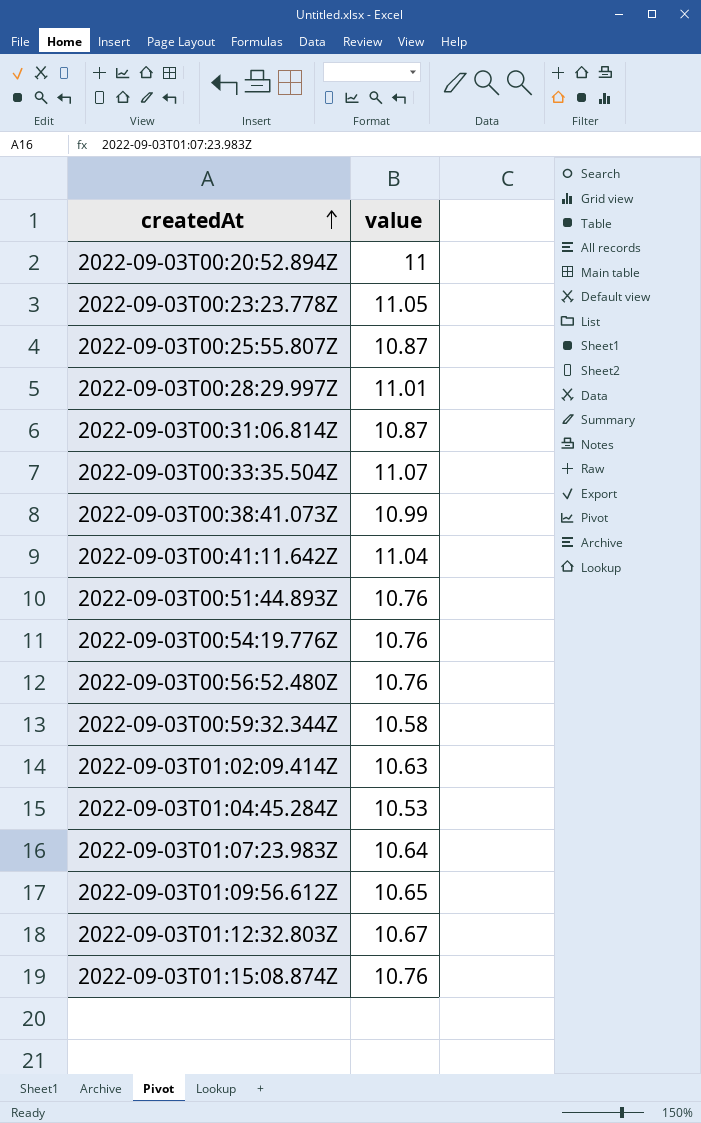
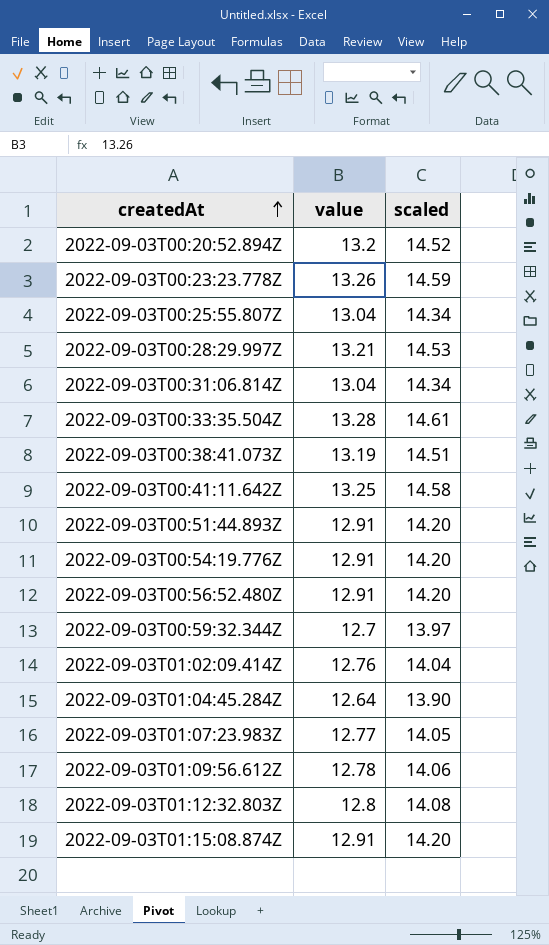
column scaled | formula: none -> [value] * 1.1
2022-09-03T00:20:52.894Z | value: 11 -> 13.2
2022-09-03T00:23:23.778Z | value: 11.05 -> 13.26
2022-09-03T00:25:55.807Z | value: 10.87 -> 13.04
2022-09-03T00:28:29.997Z | value: 11.01 -> 13.21
2022-09-03T00:31:06.814Z | value: 10.87 -> 13.04
2022-09-03T00:33:35.504Z | value: 11.07 -> 13.28
2022-09-03T00:38:41.073Z | value: 10.99 -> 13.19
2022-09-03T00:41:11.642Z | value: 11.04 -> 13.25
2022-09-03T00:51:44.893Z | value: 10.76 -> 12.91
2022-09-03T00:54:19.776Z | value: 10.76 -> 12.91
2022-09-03T00:56:52.480Z | value: 10.76 -> 12.91
2022-09-03T00:59:32.344Z | value: 10.58 -> 12.7
2022-09-03T01:02:09.414Z | value: 10.63 -> 12.76
2022-09-03T01:04:45.284Z | value: 10.53 -> 12.64
2022-09-03T01:07:23.983Z | value: 10.64 -> 12.77
2022-09-03T01:09:56.612Z | value: 10.65 -> 12.78
2022-09-03T01:12:32.803Z | value: 10.67 -> 12.8
2022-09-03T01:15:08.874Z | value: 10.76 -> 12.91

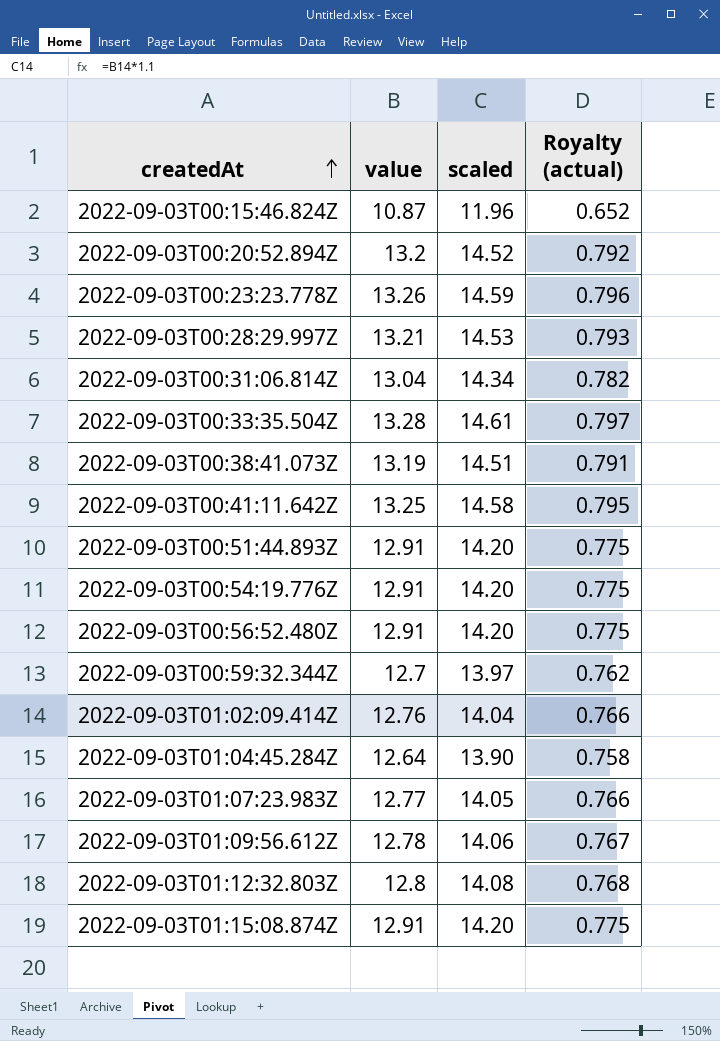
column Royalty (actual) | formula: none -> [value] * 0.06
row 2022-09-03T00:25:55.807Z: 13.04 | 14.34 -> none
row 2022-09-03T00:15:46.824Z: none -> 10.87 | 11.96 | 0.652

